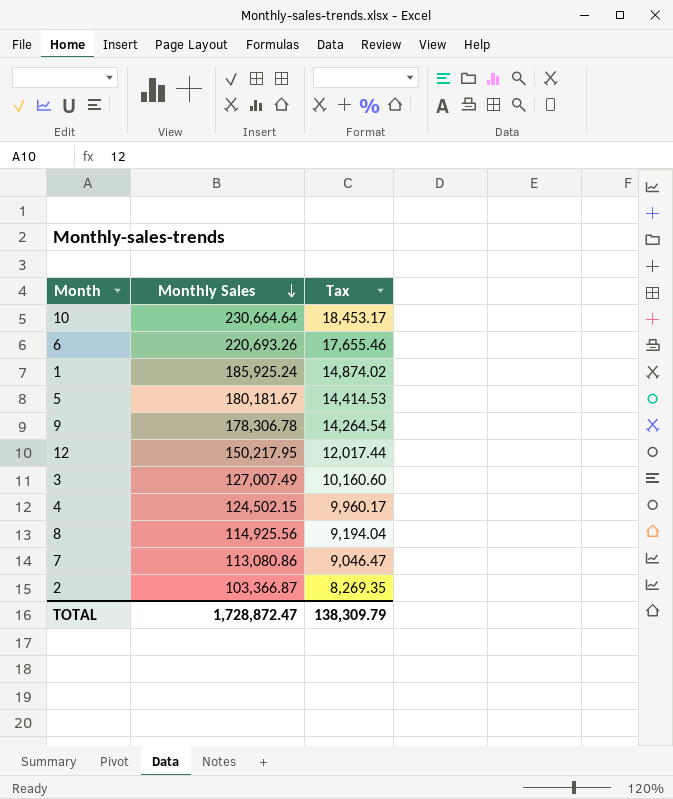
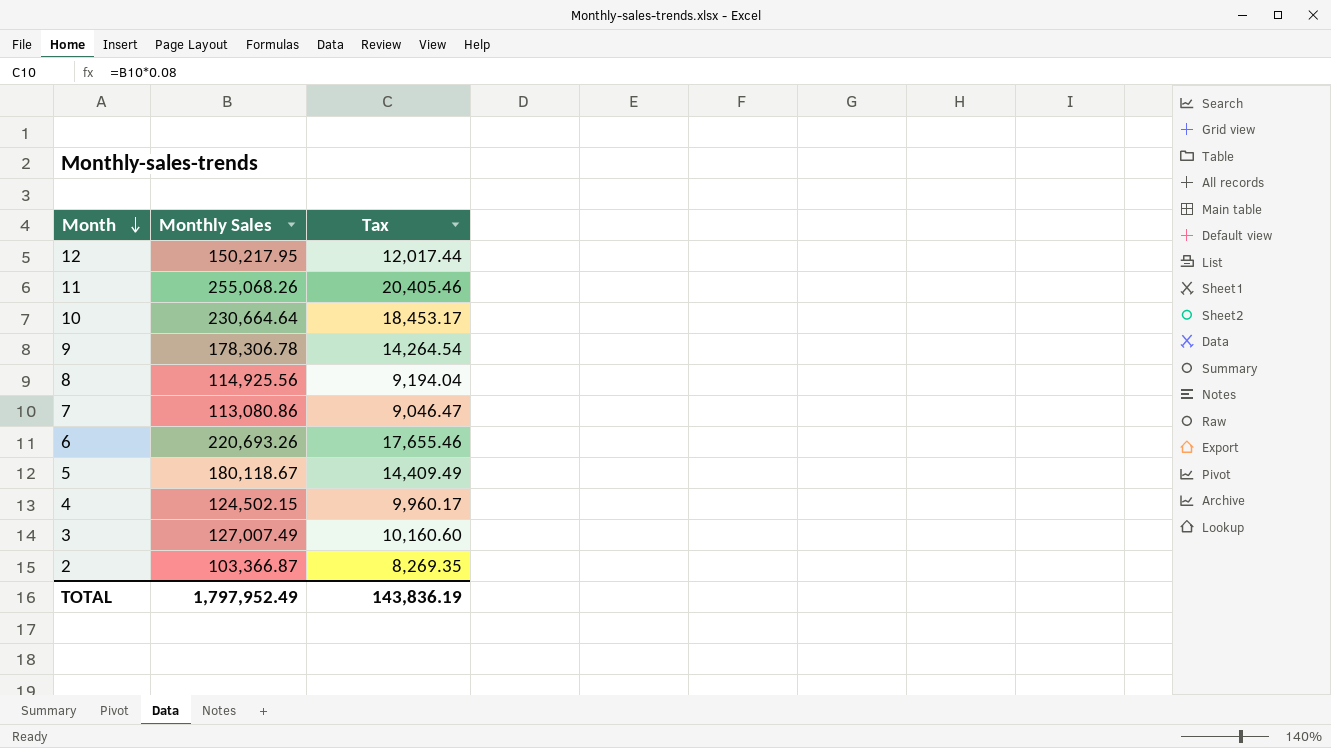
row order: Monthly Sales descending -> Month descending
row 1: 185,925.24 | 14,874.02 -> none
row 11: none -> 255,068.26 | 20,405.46
5 | Monthly Sales: 180,181.67 -> 180,118.67
5 | Tax: 14,414.53 -> 14,409.49
TOTAL | Monthly Sales: 1,728,872.47 -> 1,797,952.49
TOTAL | Tax: 138,309.79 -> 143,836.19

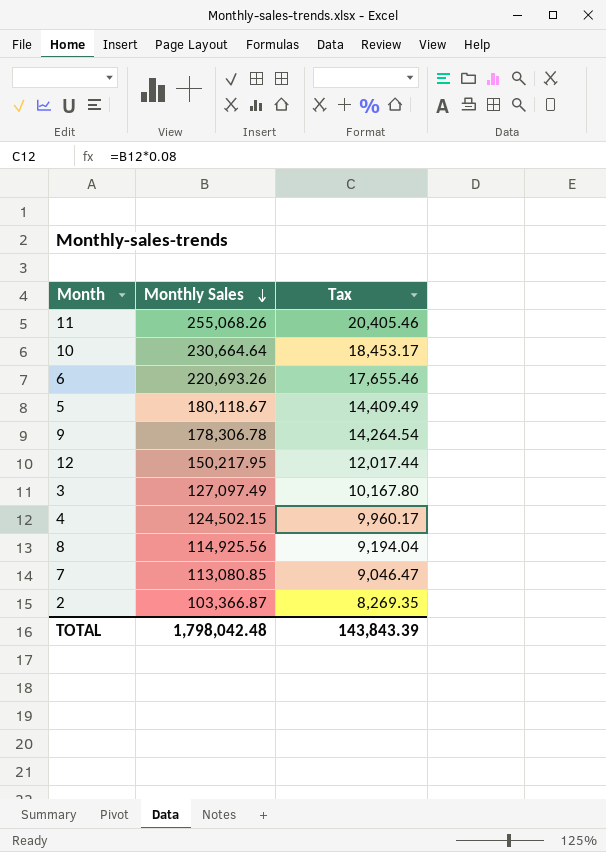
row order: Month descending -> Monthly Sales descending
3 | Monthly Sales: 127,007.49 -> 127,097.49
3 | Tax: 10,160.60 -> 10,167.80
7 | Monthly Sales: 113,080.86 -> 113,080.85
TOTAL | Monthly Sales: 1,797,952.49 -> 1,798,042.48
TOTAL | Tax: 143,836.19 -> 143,843.39

